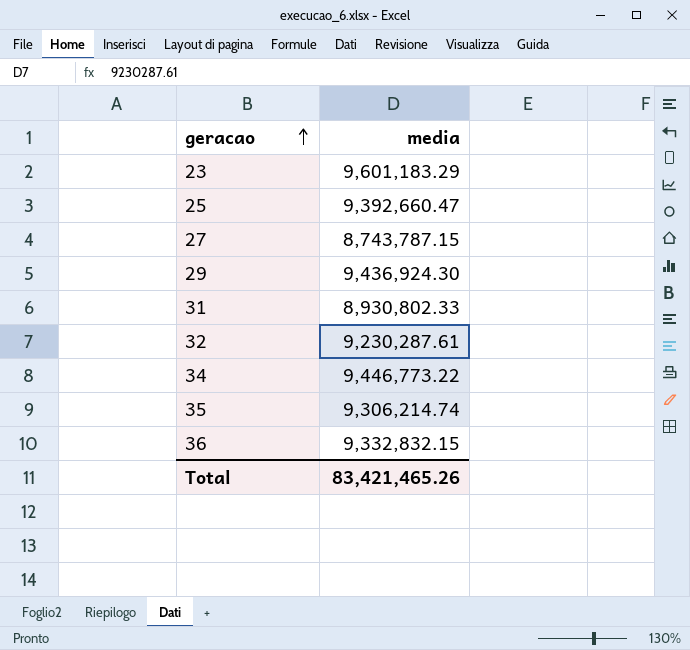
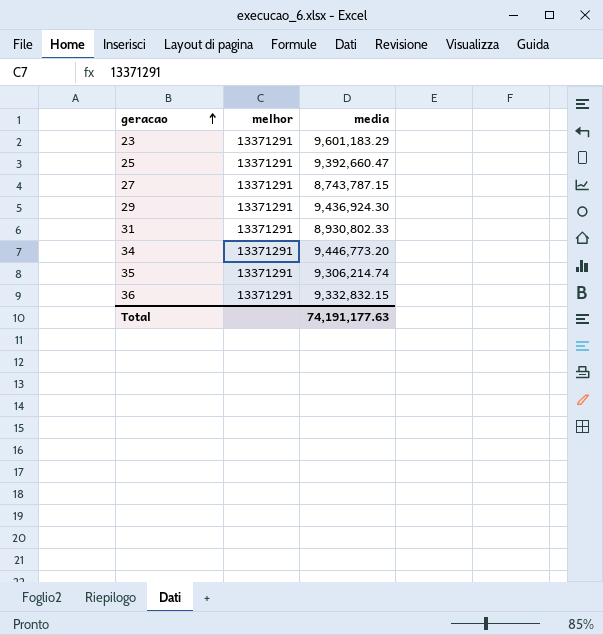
column melhor | position: none -> 2
row 32: 9,230,287.61 -> none
34 | media: 9,446,773.22 -> 9,446,773.20
Total | media: 83,421,465.26 -> 74,191,177.63

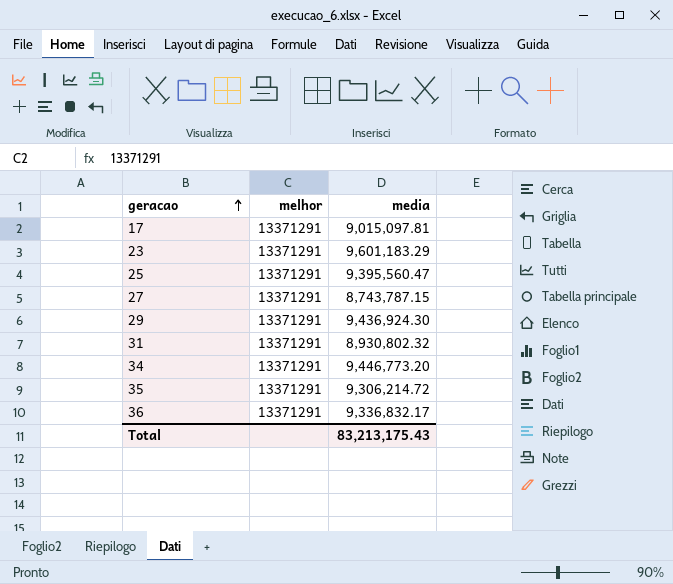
row 17: none -> 13371291 | 9,015,097.81
25 | media: 9,392,660.47 -> 9,395,560.47
31 | media: 8,930,802.33 -> 8,930,802.32
35 | media: 9,306,214.74 -> 9,306,214.72
36 | media: 9,332,832.15 -> 9,336,832.17
Total | media: 74,191,177.63 -> 83,213,175.43

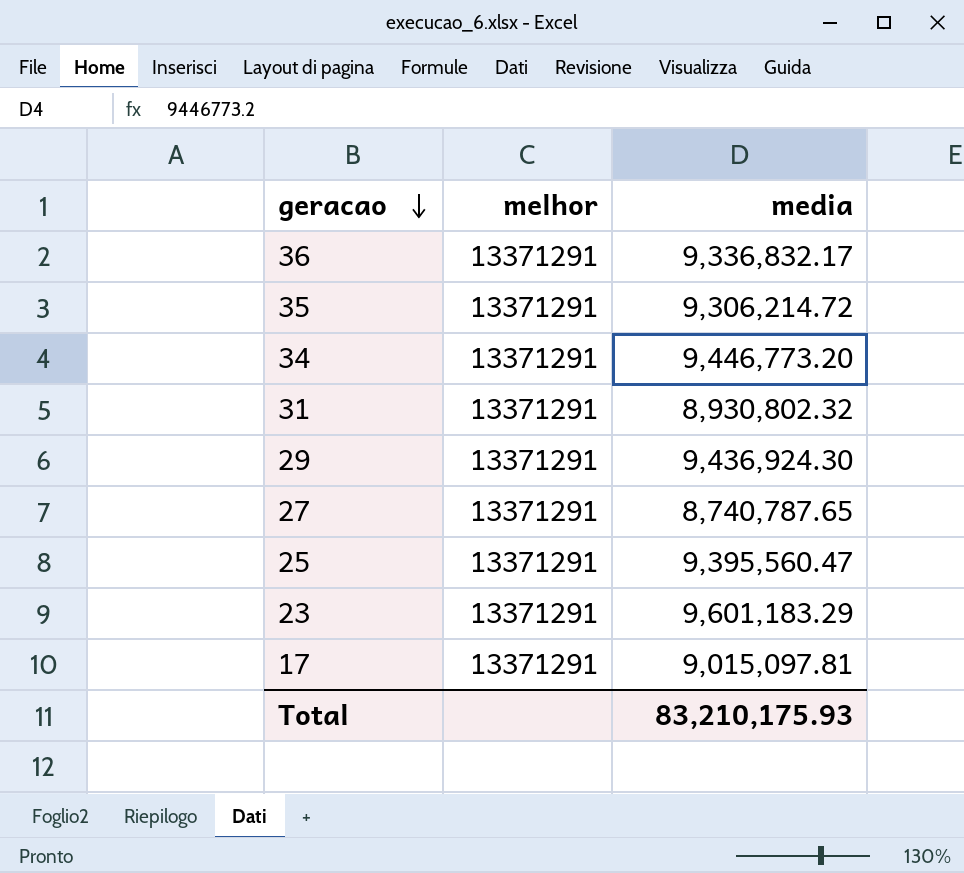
row order: geracao ascending -> geracao descending
27 | media: 8,743,787.15 -> 8,740,787.65
Total | media: 83,213,175.43 -> 83,210,175.93

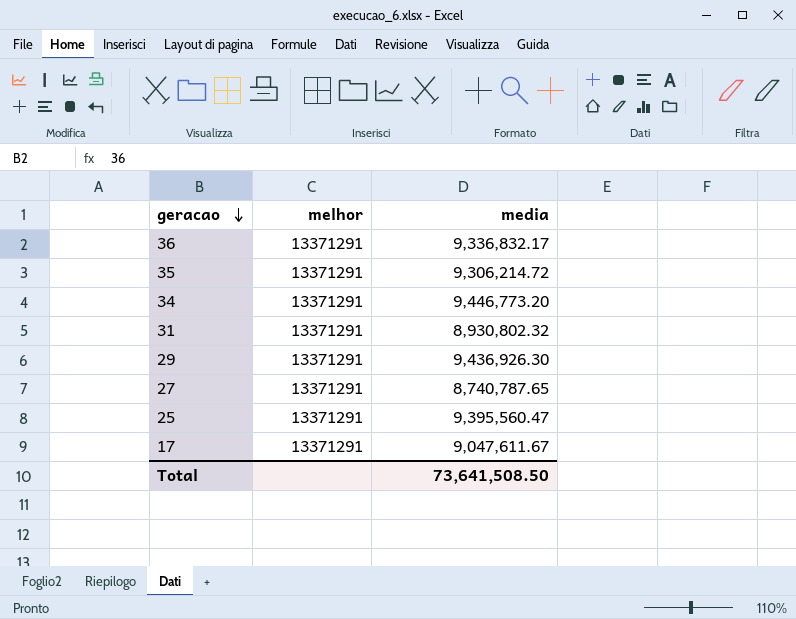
row 23: 13371291 | 9,601,183.29 -> none
29 | media: 9,436,924.30 -> 9,436,926.30
17 | media: 9,015,097.81 -> 9,047,611.67
Total | media: 83,210,175.93 -> 73,641,508.50

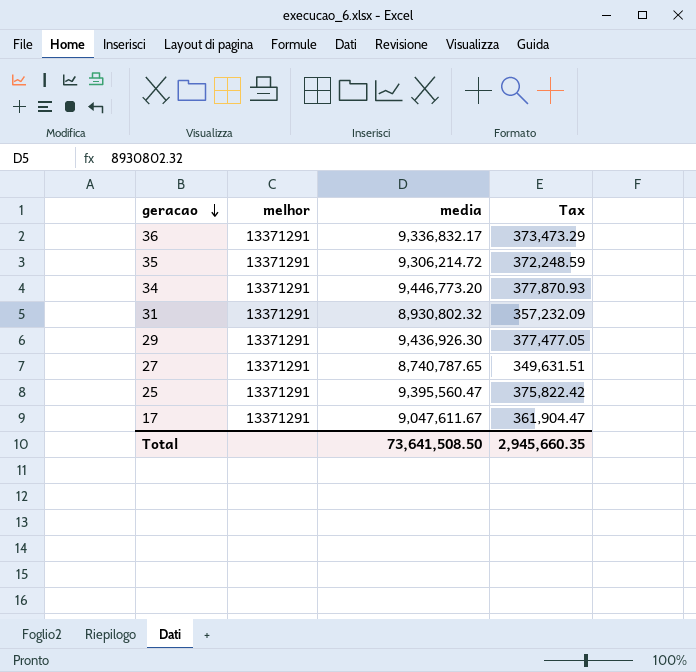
column Tax | formula: none -> [media] * 0.04

